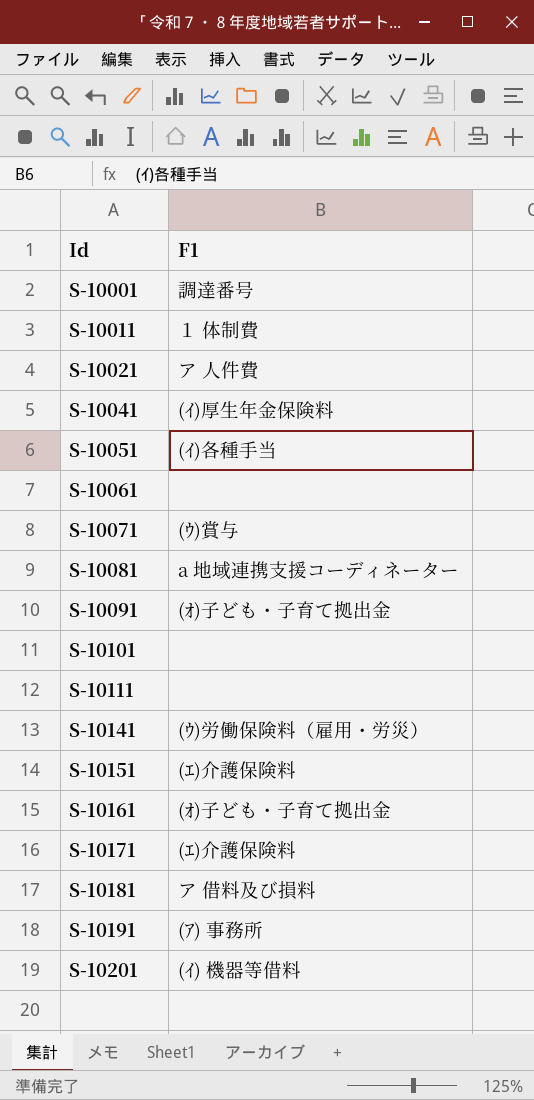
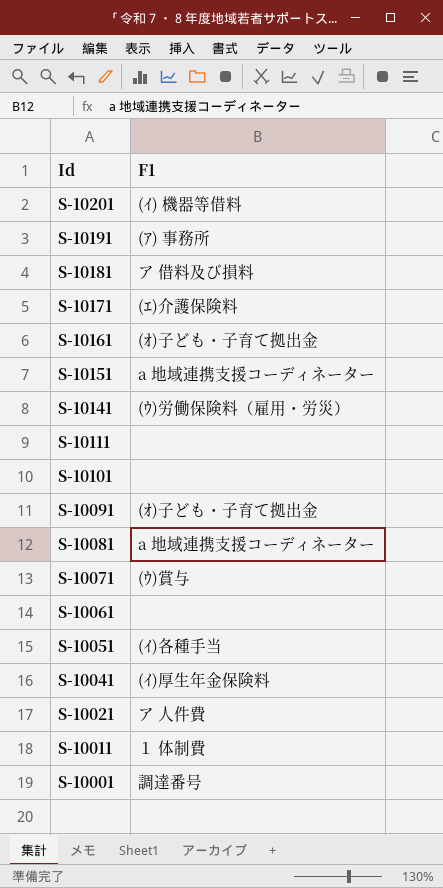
row order: Id ascending -> Id descending
S-10151 | F1: (ｴ)介護保険料 -> a 地域連携支援コーディネーター

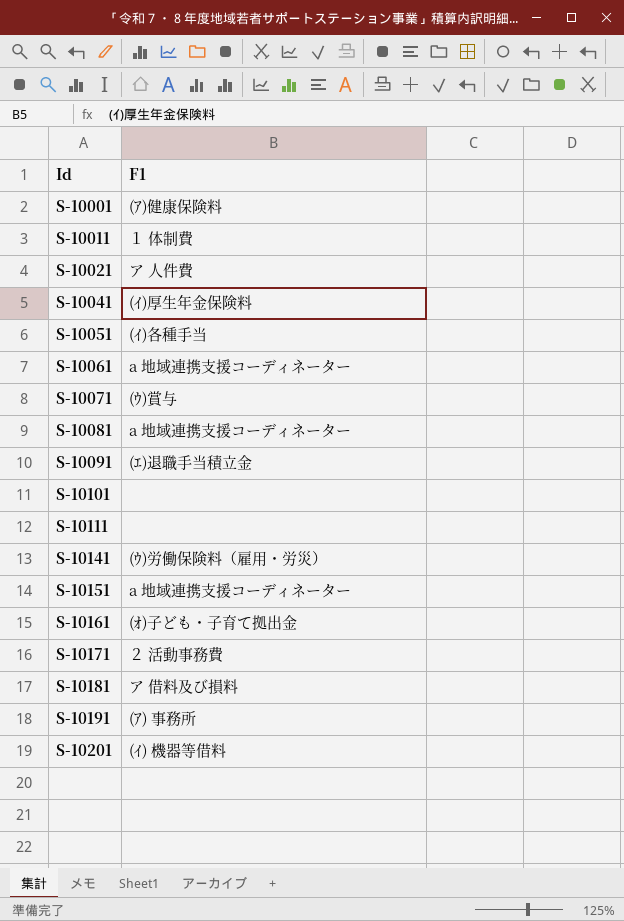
row order: Id descending -> Id ascending
S-10001 | F1: 調達番号 -> (ｱ)健康保険料
S-10061 | F1: none -> a 地域連携支援コーディネーター
S-10091 | F1: (ｵ)子ども・子育て拠出金 -> (ｴ)退職手当積立金
S-10171 | F1: (ｴ)介護保険料 -> ２ 活動事務費

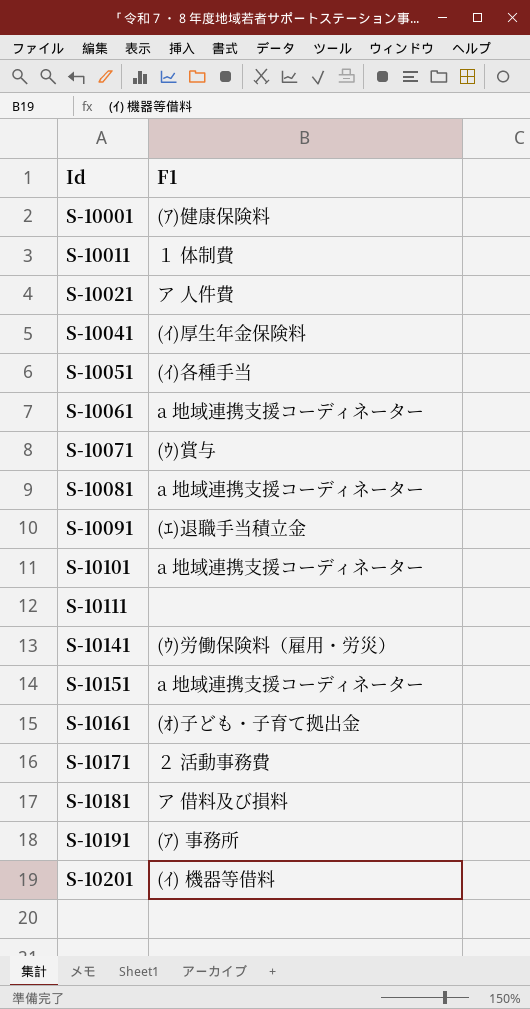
S-10101 | F1: none -> a 地域連携支援コーディネーター

